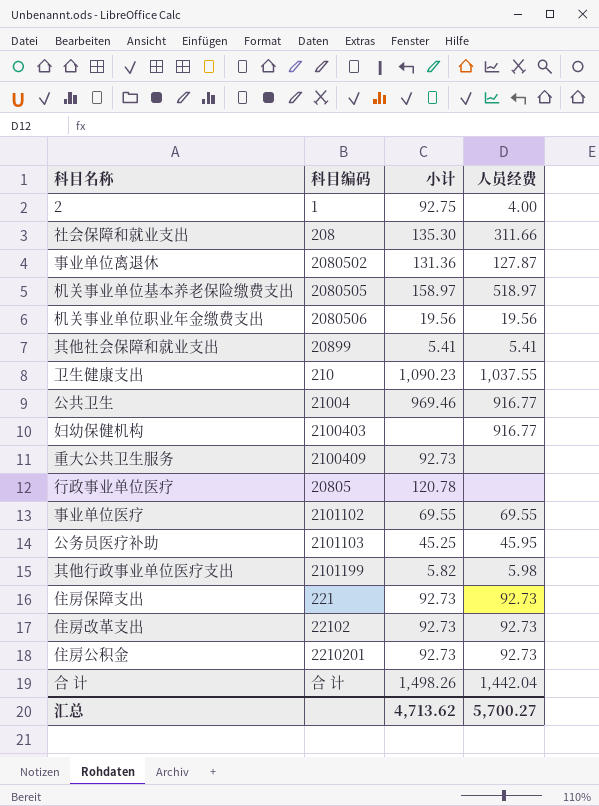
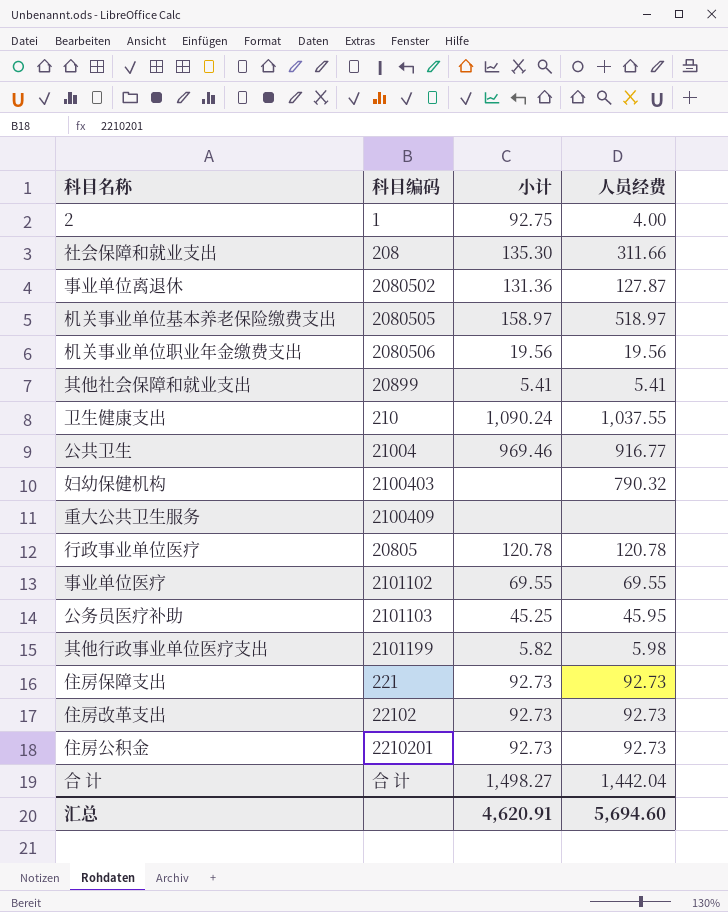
卫生健康支出 | 小计: 1,090.23 -> 1,090.24
妇幼保健机构 | 人员经费: 916.77 -> 790.32
重大公共卫生服务 | 小计: 92.73 -> none
行政事业单位医疗 | 人员经费: none -> 120.78
合 计 | 小计: 1,498.26 -> 1,498.27
汇总 | 小计: 4,713.62 -> 4,620.91
汇总 | 人员经费: 5,700.27 -> 5,694.60

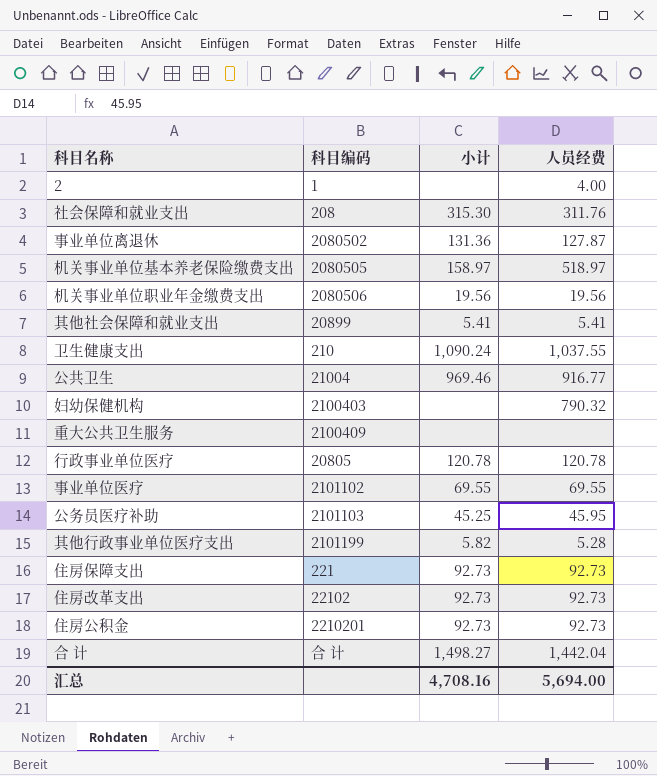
2 | 小计: 92.75 -> none
社会保障和就业支出 | 小计: 135.30 -> 315.30
社会保障和就业支出 | 人员经费: 311.66 -> 311.76
其他行政事业单位医疗支出 | 人员经费: 5.98 -> 5.28
汇总 | 小计: 4,620.91 -> 4,708.16
汇总 | 人员经费: 5,694.60 -> 5,694.00

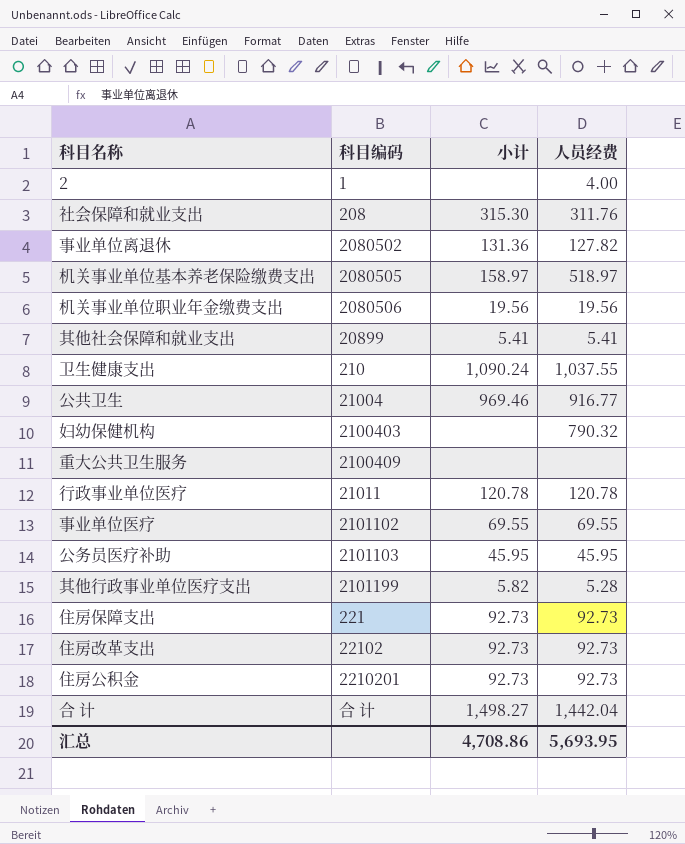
事业单位离退休 | 人员经费: 127.87 -> 127.82
行政事业单位医疗 | 科目编码: 20805 -> 21011
公务员医疗补助 | 小计: 45.25 -> 45.95
汇总 | 小计: 4,708.16 -> 4,708.86
汇总 | 人员经费: 5,694.00 -> 5,693.95

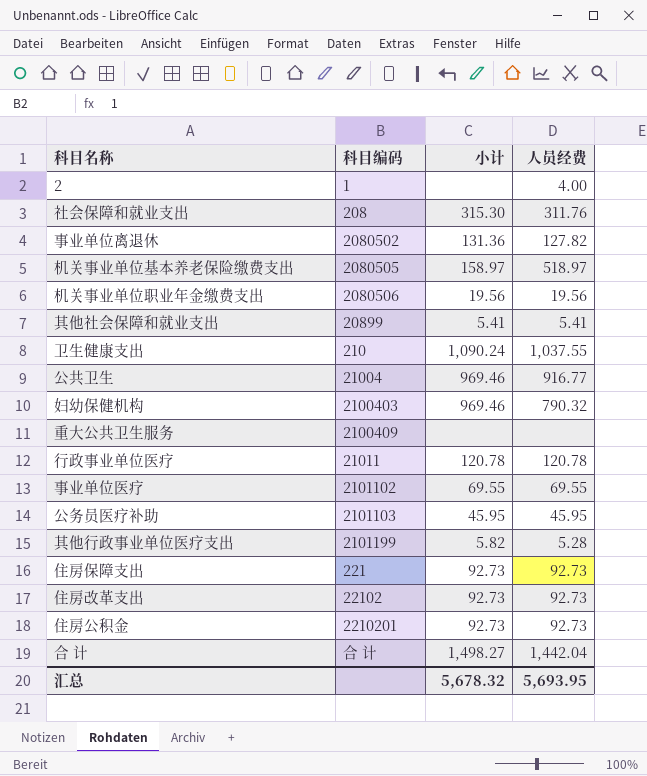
妇幼保健机构 | 小计: none -> 969.46
汇总 | 小计: 4,708.86 -> 5,678.32

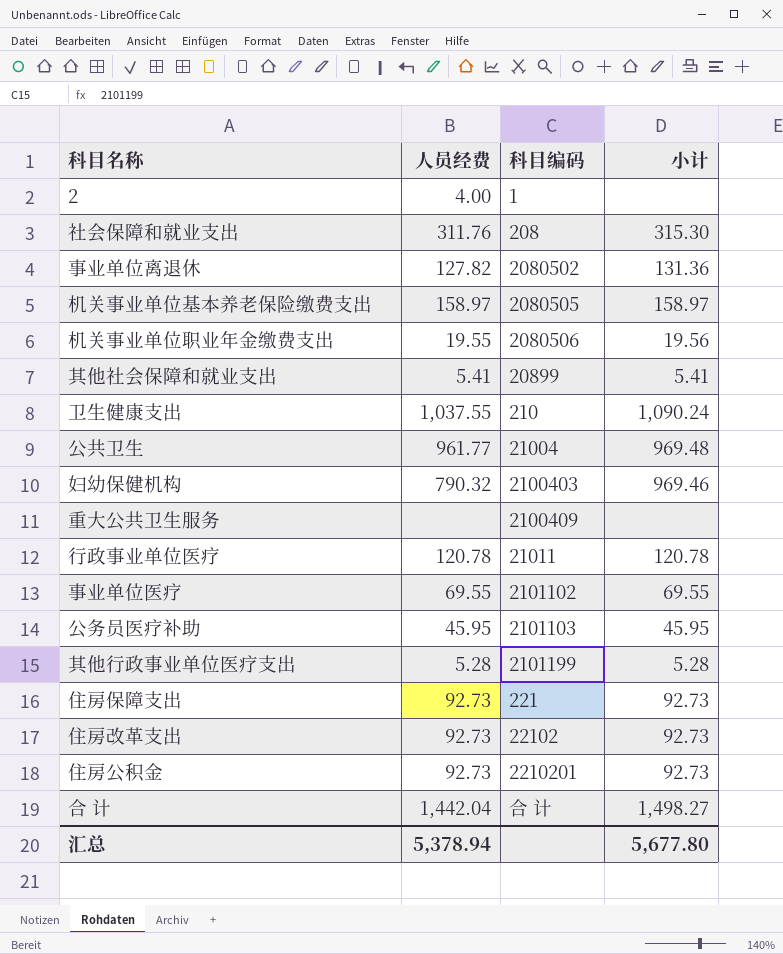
column 人员经费 | position: 4 -> 2
机关事业单位基本养老保险缴费支出 | 人员经费: 518.97 -> 158.97
机关事业单位职业年金缴费支出 | 人员经费: 19.56 -> 19.55
公共卫生 | 人员经费: 916.77 -> 961.77
公共卫生 | 小计: 969.46 -> 969.48
其他行政事业单位医疗支出 | 小计: 5.82 -> 5.28
汇总 | 人员经费: 5,693.95 -> 5,378.94
汇总 | 小计: 5,678.32 -> 5,677.80

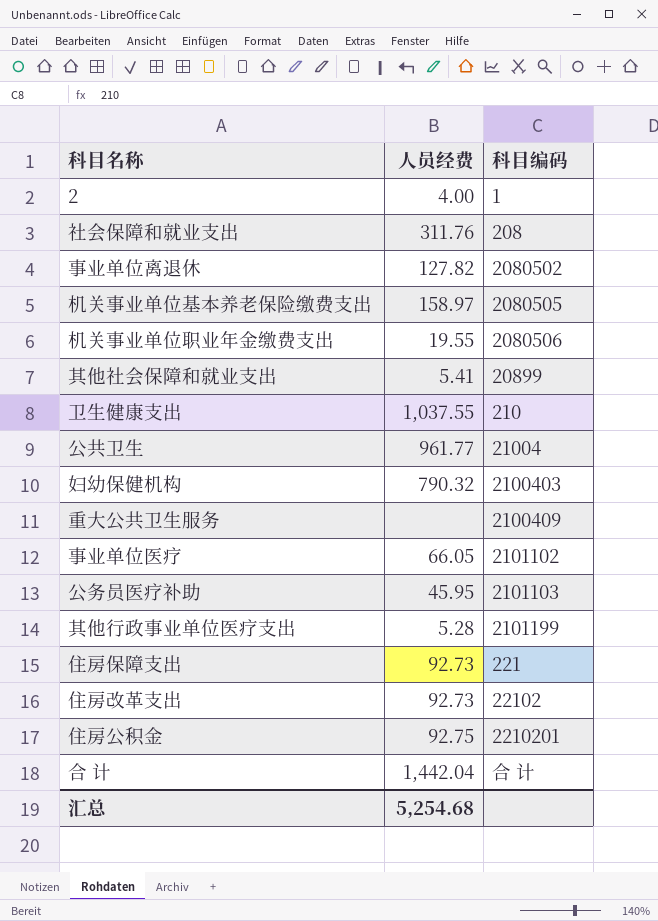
column 小计 | position: 4 -> none
row 行政事业单位医疗: 120.78 | 21011 | 120.78 -> none
事业单位医疗 | 人员经费: 69.55 -> 66.05
住房公积金 | 人员经费: 92.73 -> 92.75
汇总 | 人员经费: 5,378.94 -> 5,254.68

